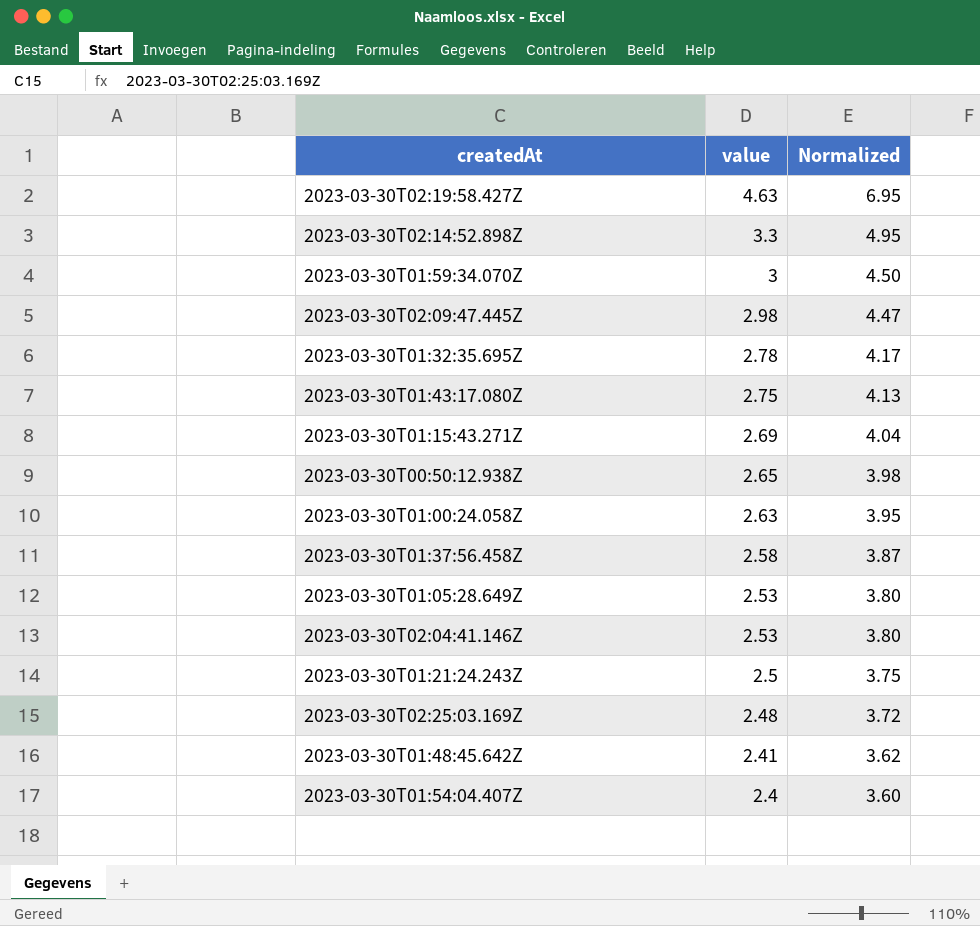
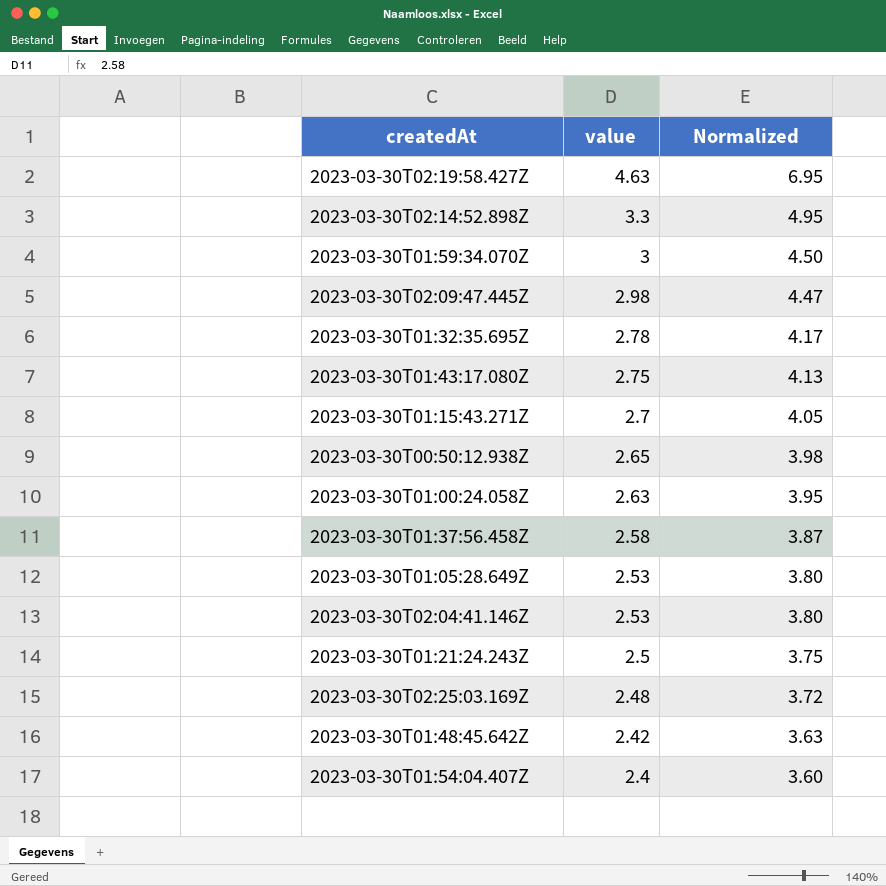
2023-03-30T01:15:43.271Z | value: 2.69 -> 2.7
2023-03-30T01:15:43.271Z | Normalized: 4.04 -> 4.05
2023-03-30T01:48:45.642Z | value: 2.41 -> 2.42
2023-03-30T01:48:45.642Z | Normalized: 3.62 -> 3.63

